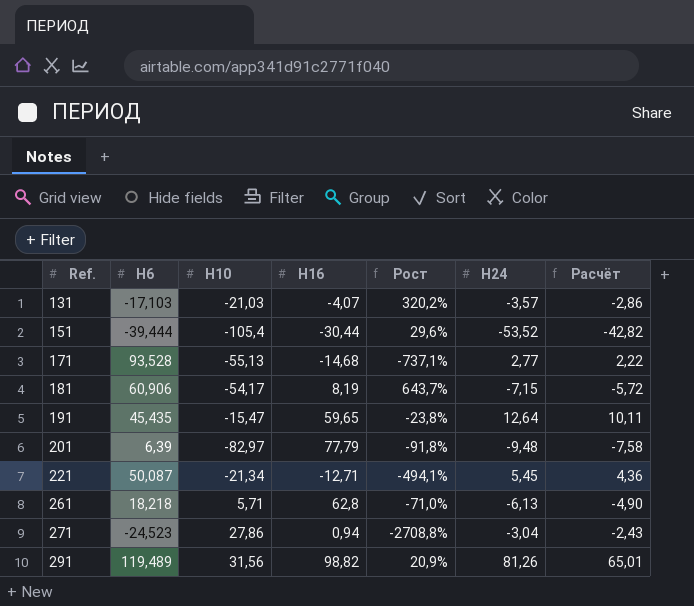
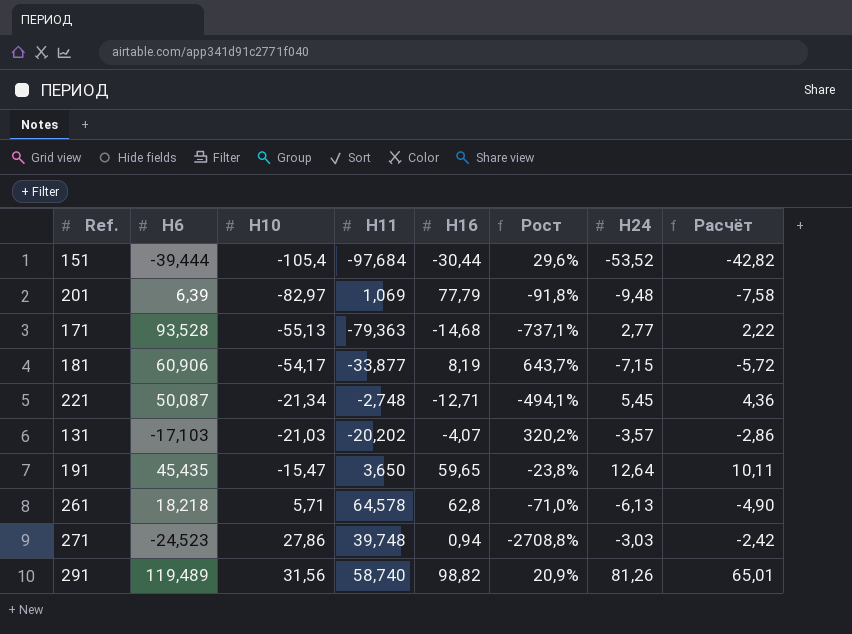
row order: Ref. ascending -> H10 ascending
column H11 | position: none -> 4
271 | H24: -3,04 -> -3,03
271 | Расчёт: -2,43 -> -2,42

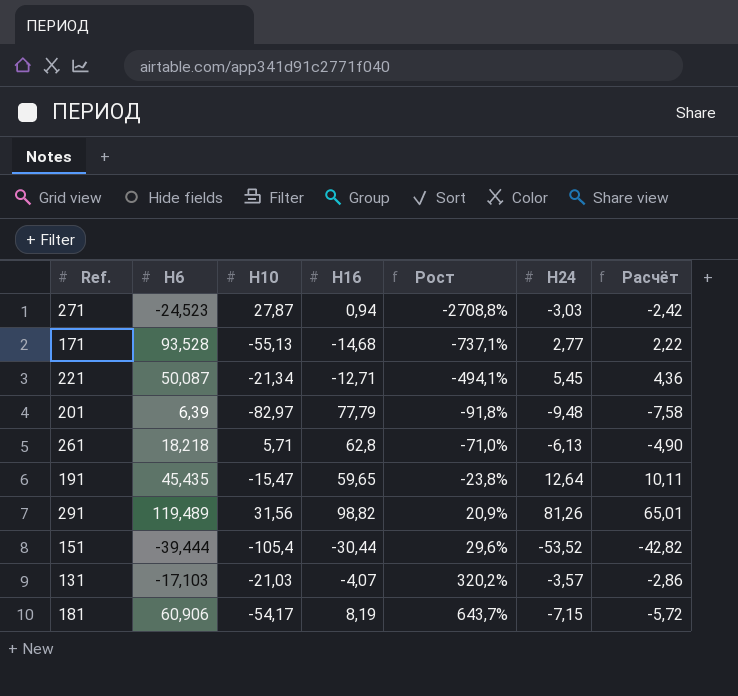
row order: H10 ascending -> Рост ascending
column H11 | position: 4 -> none
271 | H10: 27,86 -> 27,87

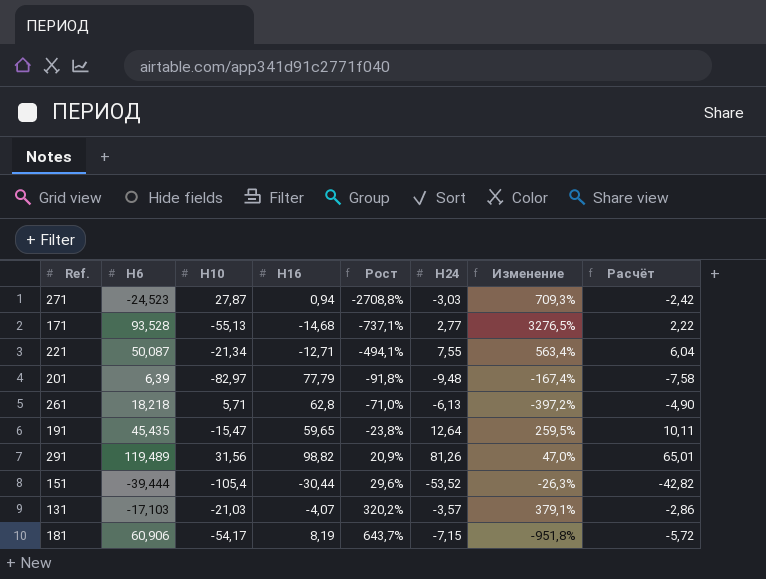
column Изменение | formula: none -> ([H6] - [H24]) / [H24]
221 | H24: 5,45 -> 7,55
221 | Расчёт: 4,36 -> 6,04

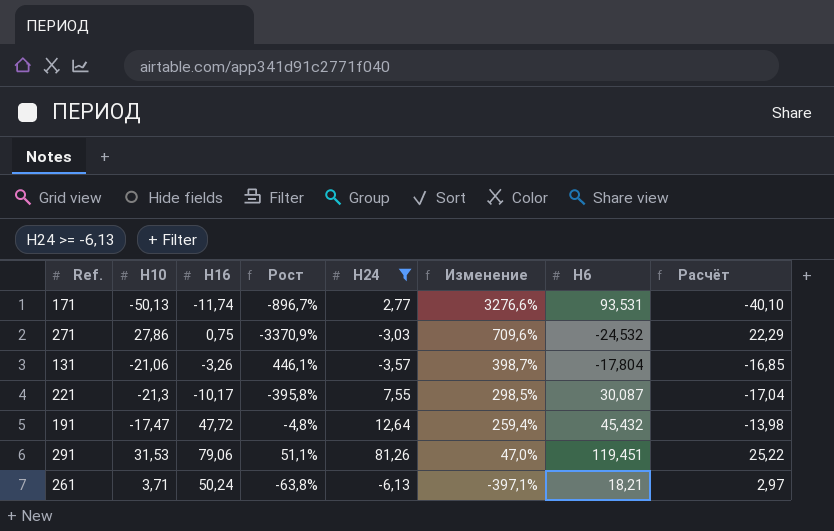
filter: none -> H24 >= -6,13
row order: Рост ascending -> Изменение descending
column H6 | position: 2 -> 7
column Расчёт | formula: [H24] * 0,8 -> [H10] * 0,8
171 | H10: -55,13 -> -50,13
171 | H16: -14,68 -> -11,74
171 | Рост: -737,1% -> -896,7%
171 | Изменение: 3276,5% -> 3276,6%
171 | H6: 93,528 -> 93,531
271 | H10: 27,87 -> 27,86
271 | H16: 0,94 -> 0,75
271 | Рост: -2708,8% -> -3370,9%
271 | Изменение: 709,3% -> 709,6%
271 | H6: -24,523 -> -24,532
131 | H10: -21,03 -> -21,06
131 | H16: -4,07 -> -3,26
131 | Рост: 320,2% -> 446,1%
131 | Изменение: 379,1% -> 398,7%
131 | H6: -17,103 -> -17,804
221 | H10: -21,34 -> -21,3
221 | H16: -12,71 -> -10,17
221 | Рост: -494,1% -> -395,8%
221 | Изменение: 563,4% -> 298,5%
221 | H6: 50,087 -> 30,087
191 | H10: -15,47 -> -17,47
191 | H16: 59,65 -> 47,72
191 | Рост: -23,8% -> -4,8%
191 | Изменение: 259,5% -> 259,4%
191 | H6: 45,435 -> 45,432
291 | H10: 31,56 -> 31,53
291 | H16: 98,82 -> 79,06
291 | Рост: 20,9% -> 51,1%
291 | H6: 119,489 -> 119,451
261 | H10: 5,71 -> 3,71
261 | H16: 62,8 -> 50,24
261 | Рост: -71,0% -> -63,8%
261 | Изменение: -397,2% -> -397,1%
261 | H6: 18,218 -> 18,21

